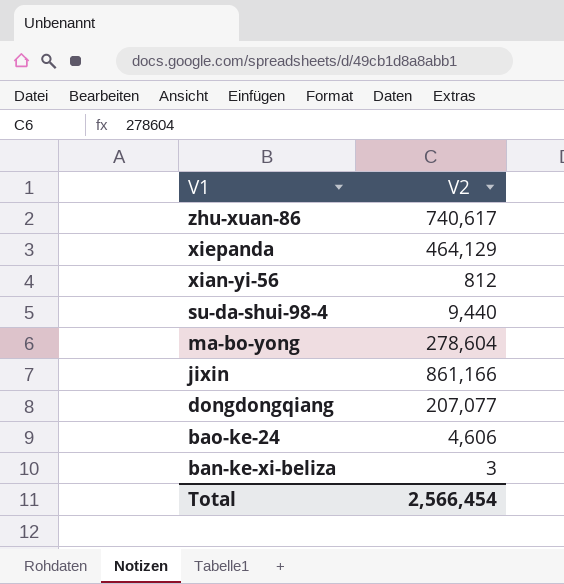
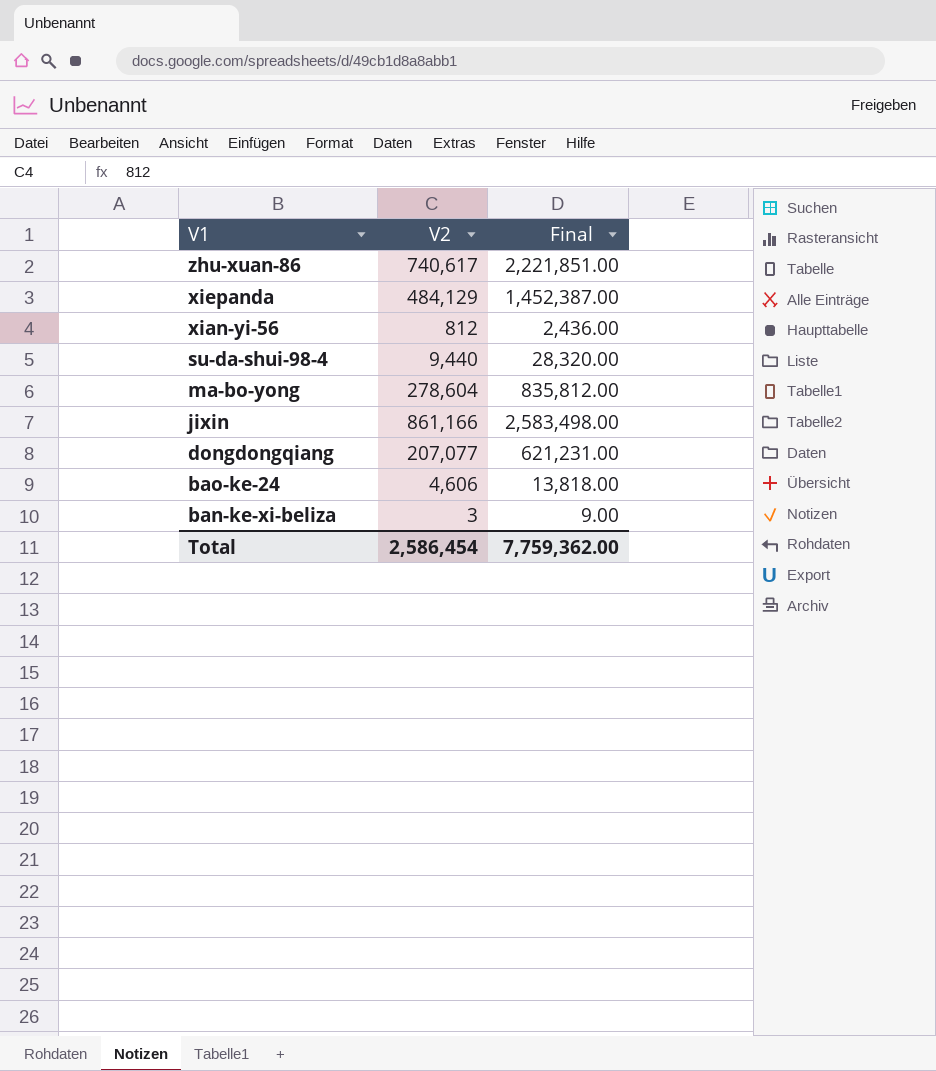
column Final | formula: none -> [V2] * 3
xiepanda | V2: 464,129 -> 484,129
Total | V2: 2,566,454 -> 2,586,454

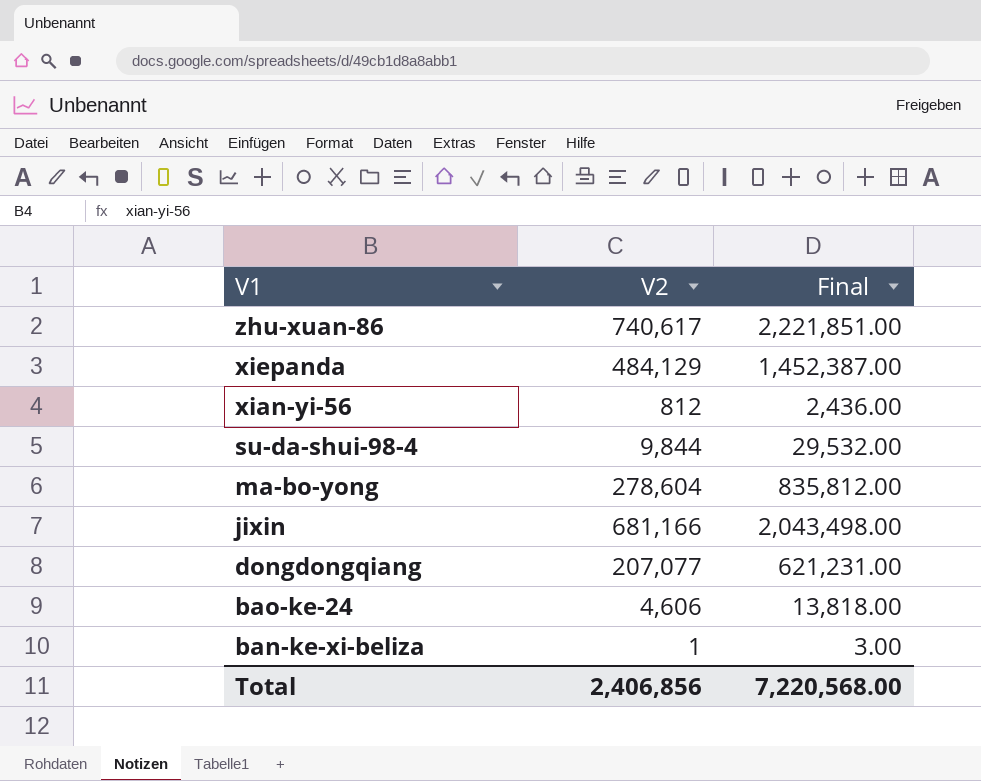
su-da-shui-98-4 | V2: 9,440 -> 9,844
su-da-shui-98-4 | Final: 28,320.00 -> 29,532.00
jixin | V2: 861,166 -> 681,166
jixin | Final: 2,583,498.00 -> 2,043,498.00
ban-ke-xi-beliza | V2: 3 -> 1
ban-ke-xi-beliza | Final: 9.00 -> 3.00
Total | V2: 2,586,454 -> 2,406,856
Total | Final: 7,759,362.00 -> 7,220,568.00

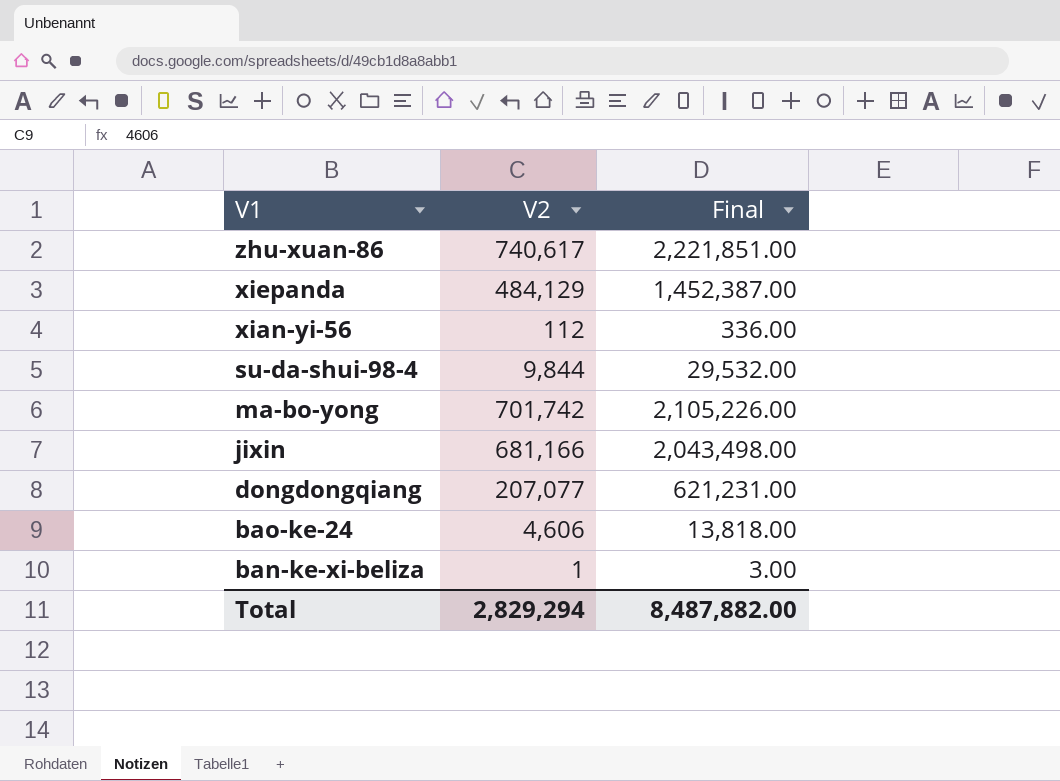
xian-yi-56 | V2: 812 -> 112
xian-yi-56 | Final: 2,436.00 -> 336.00
ma-bo-yong | V2: 278,604 -> 701,742
ma-bo-yong | Final: 835,812.00 -> 2,105,226.00
Total | V2: 2,406,856 -> 2,829,294
Total | Final: 7,220,568.00 -> 8,487,882.00

